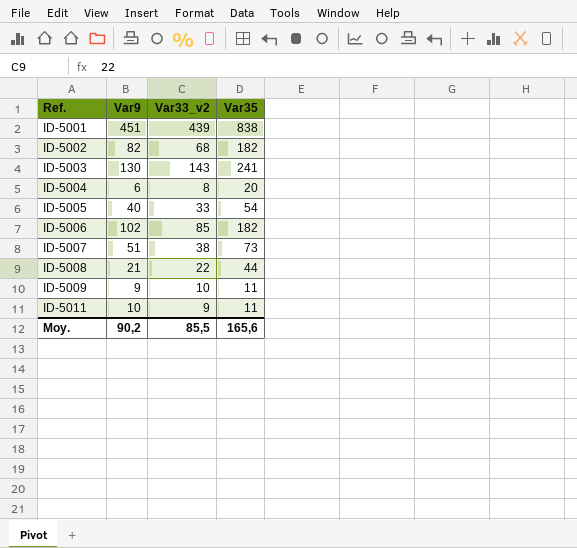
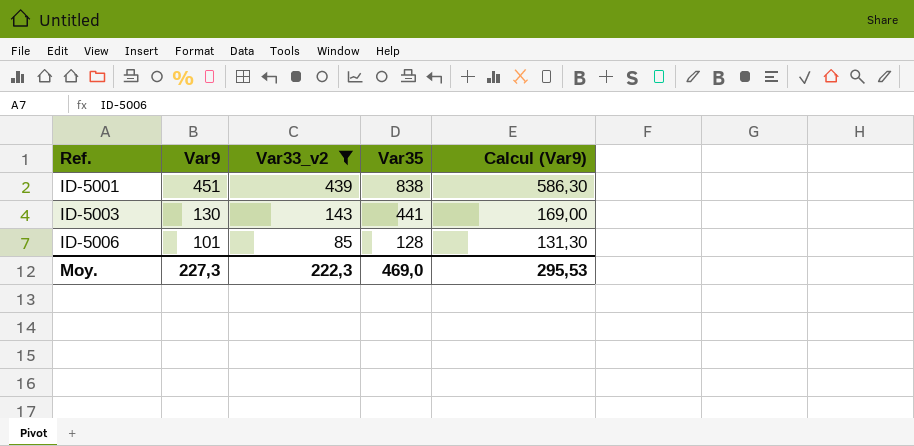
filter: none -> Var33_v2 >= 85
column Calcul (Var9) | formula: none -> [Var9] * 1,3
ID-5003 | Var35: 241 -> 441
ID-5006 | Var9: 102 -> 101
ID-5006 | Var35: 182 -> 128
Moy. | Var9: 90,2 -> 227,3
Moy. | Var33_v2: 85,5 -> 222,3
Moy. | Var35: 165,6 -> 469,0

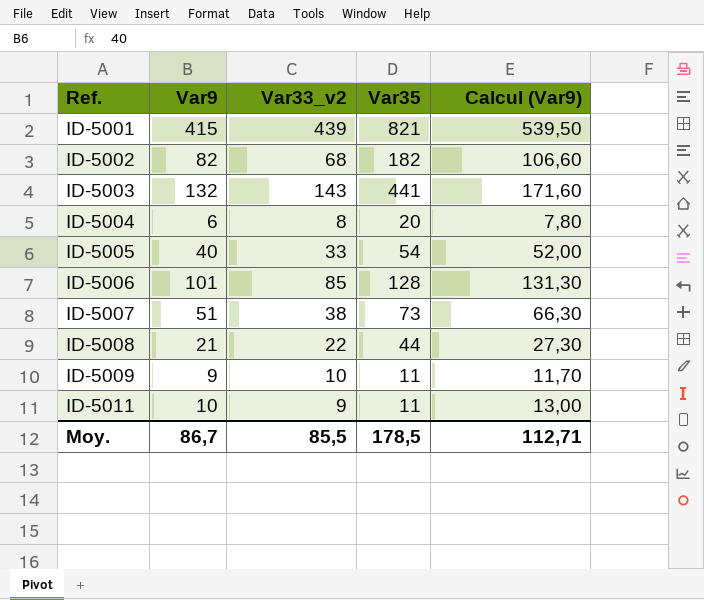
filter: Var33_v2 >= 85 -> none
ID-5001 | Var9: 451 -> 415
ID-5001 | Var35: 838 -> 821
ID-5001 | Calcul (Var9): 586,30 -> 539,50
ID-5003 | Var9: 130 -> 132
ID-5003 | Calcul (Var9): 169,00 -> 171,60
Moy. | Var9: 227,3 -> 86,7
Moy. | Var33_v2: 222,3 -> 85,5
Moy. | Var35: 469,0 -> 178,5
Moy. | Calcul (Var9): 295,53 -> 112,71

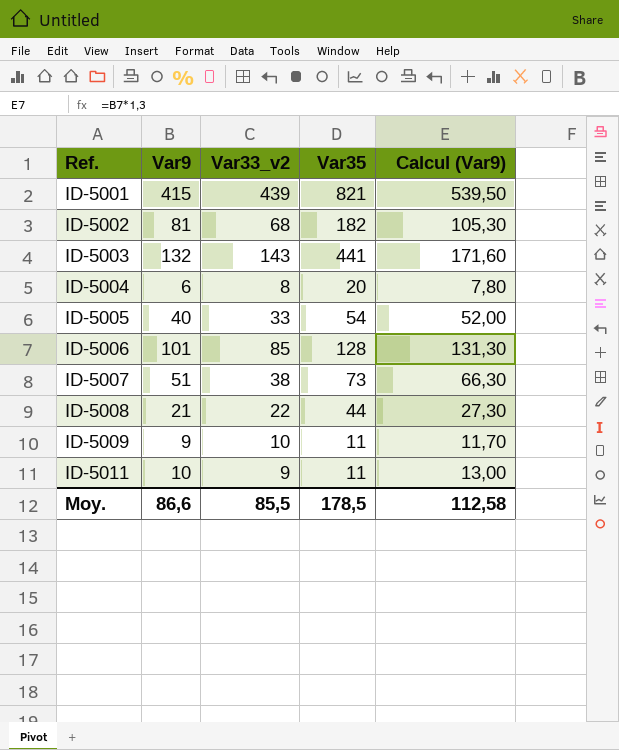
ID-5002 | Var9: 82 -> 81
ID-5002 | Calcul (Var9): 106,60 -> 105,30
Moy. | Var9: 86,7 -> 86,6
Moy. | Calcul (Var9): 112,71 -> 112,58

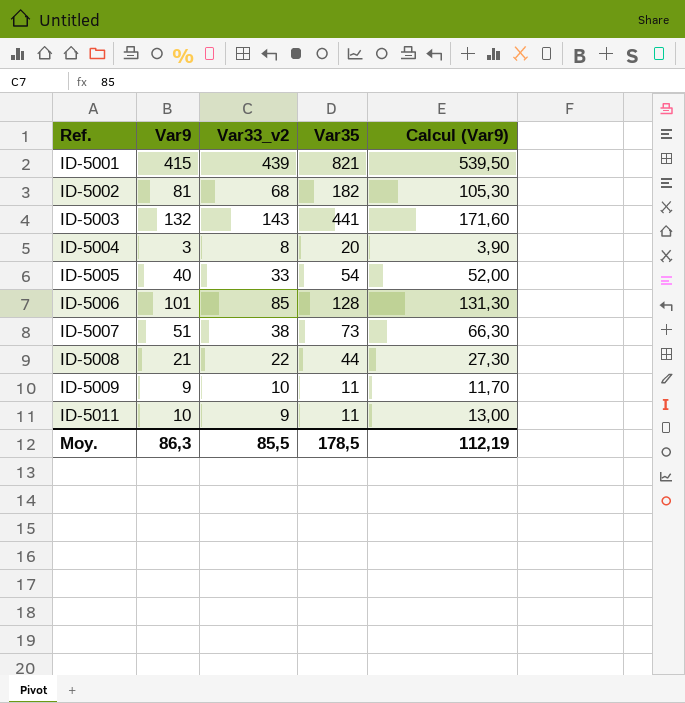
ID-5004 | Var9: 6 -> 3
ID-5004 | Calcul (Var9): 7,80 -> 3,90
Moy. | Var9: 86,6 -> 86,3
Moy. | Calcul (Var9): 112,58 -> 112,19

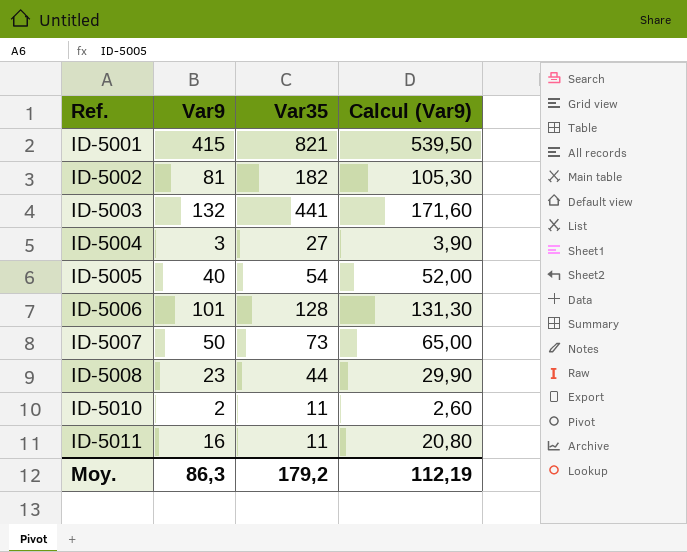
column Var33_v2 | position: 3 -> none
row ID-5009: 9 | 10 | 11 | 11,70 -> none
ID-5004 | Var35: 20 -> 27
ID-5007 | Var9: 51 -> 50
ID-5007 | Calcul (Var9): 66,30 -> 65,00
ID-5008 | Var9: 21 -> 23
ID-5008 | Calcul (Var9): 27,30 -> 29,90
row ID-5010: none -> 2 | 11 | 2,60
ID-5011 | Var9: 10 -> 16
ID-5011 | Calcul (Var9): 13,00 -> 20,80
Moy. | Var35: 178,5 -> 179,2

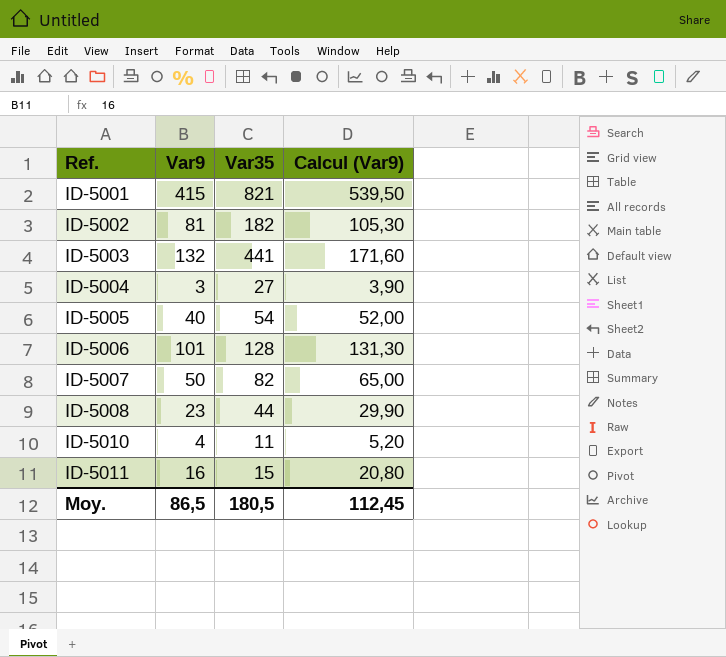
ID-5007 | Var35: 73 -> 82
ID-5010 | Var9: 2 -> 4
ID-5010 | Calcul (Var9): 2,60 -> 5,20
ID-5011 | Var35: 11 -> 15
Moy. | Var9: 86,3 -> 86,5
Moy. | Var35: 179,2 -> 180,5
Moy. | Calcul (Var9): 112,19 -> 112,45

